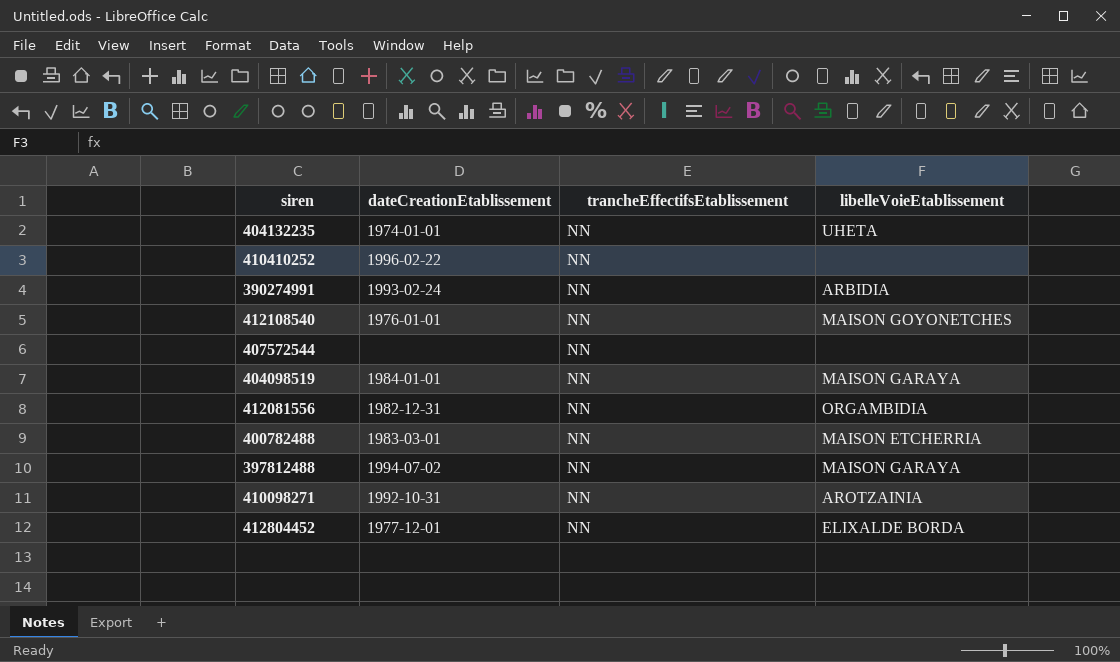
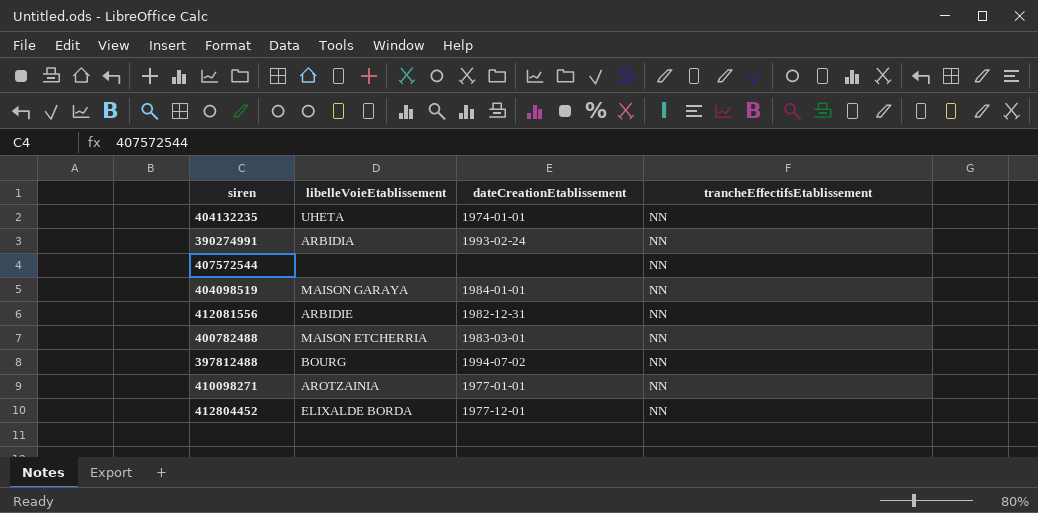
column libelleVoieEtablissement | position: 4 -> 2
row 410410252: 1996-02-22 | NN | none -> none
row 412108540: 1976-01-01 | NN | MAISON GOYONETCHES -> none
412081556 | libelleVoieEtablissement: ORGAMBIDIA -> ARBIDIE
397812488 | libelleVoieEtablissement: MAISON GARAYA -> BOURG
410098271 | dateCreationEtablissement: 1992-10-31 -> 1977-01-01

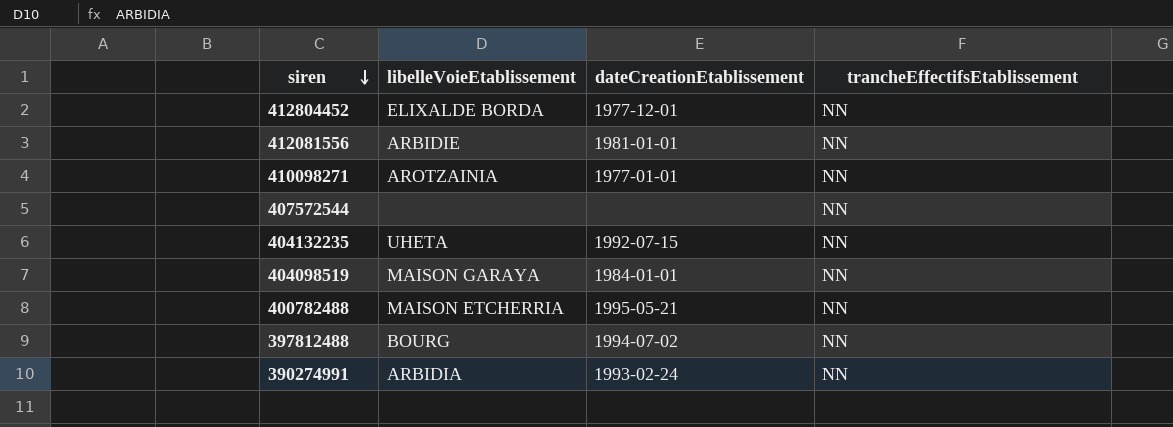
row order: none -> siren descending
412081556 | dateCreationEtablissement: 1982-12-31 -> 1981-01-01
404132235 | dateCreationEtablissement: 1974-01-01 -> 1992-07-15
400782488 | dateCreationEtablissement: 1983-03-01 -> 1995-05-21

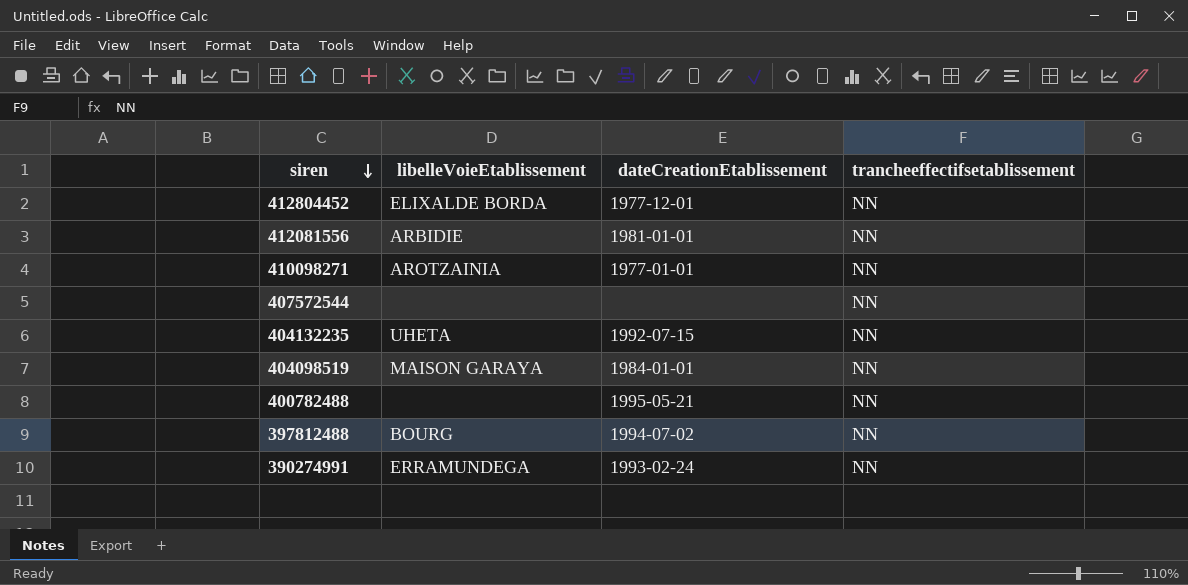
column name: trancheEffectifsEtablissement -> trancheeffectifsetablissement
400782488 | libelleVoieEtablissement: MAISON ETCHERRIA -> none
390274991 | libelleVoieEtablissement: ARBIDIA -> ERRAMUNDEGA

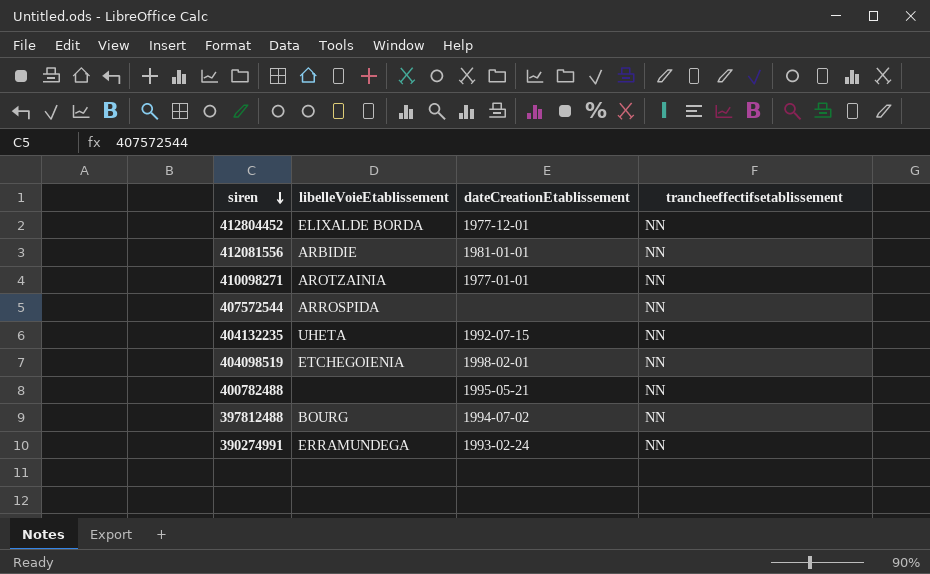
407572544 | libelleVoieEtablissement: none -> ARROSPIDA
404098519 | libelleVoieEtablissement: MAISON GARAYA -> ETCHEGOIENIA
404098519 | dateCreationEtablissement: 1984-01-01 -> 1998-02-01

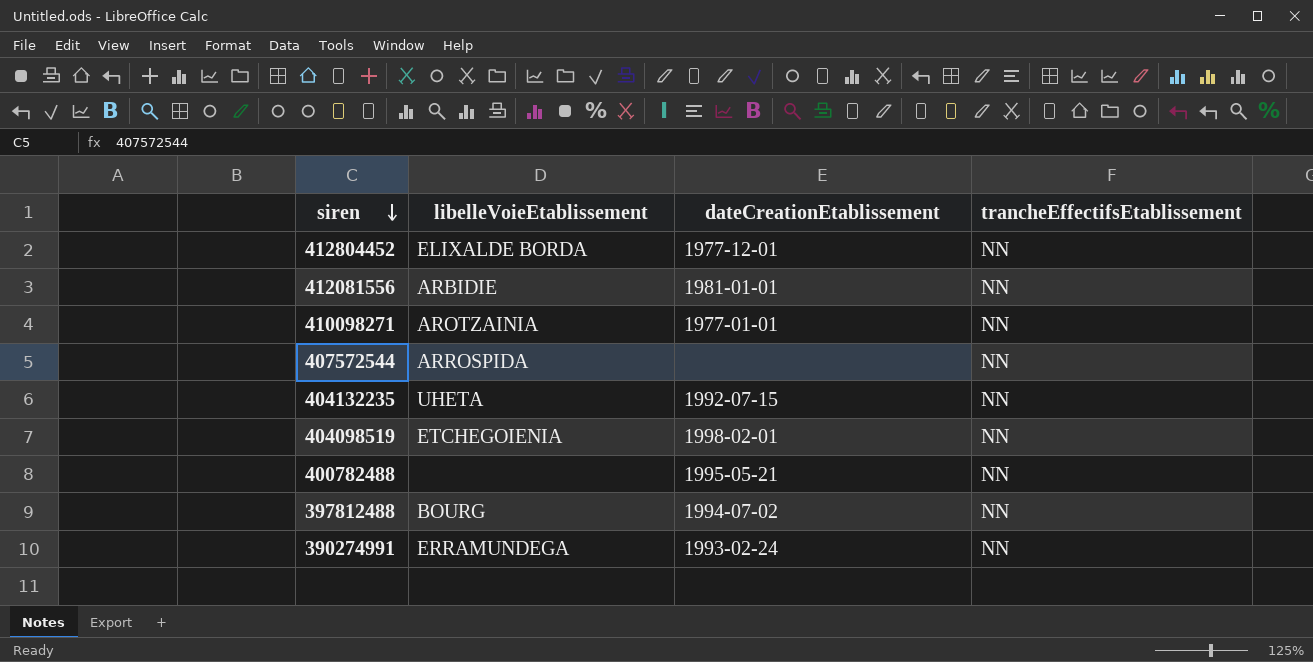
column name: trancheeffectifsetablissement -> trancheEffectifsEtablissement

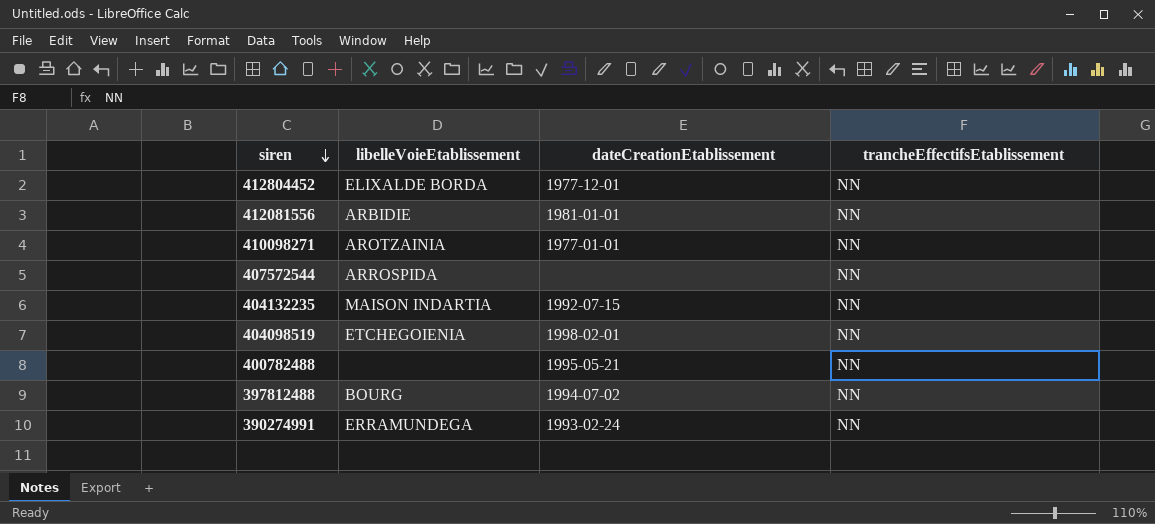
404132235 | libelleVoieEtablissement: UHETA -> MAISON INDARTIA

